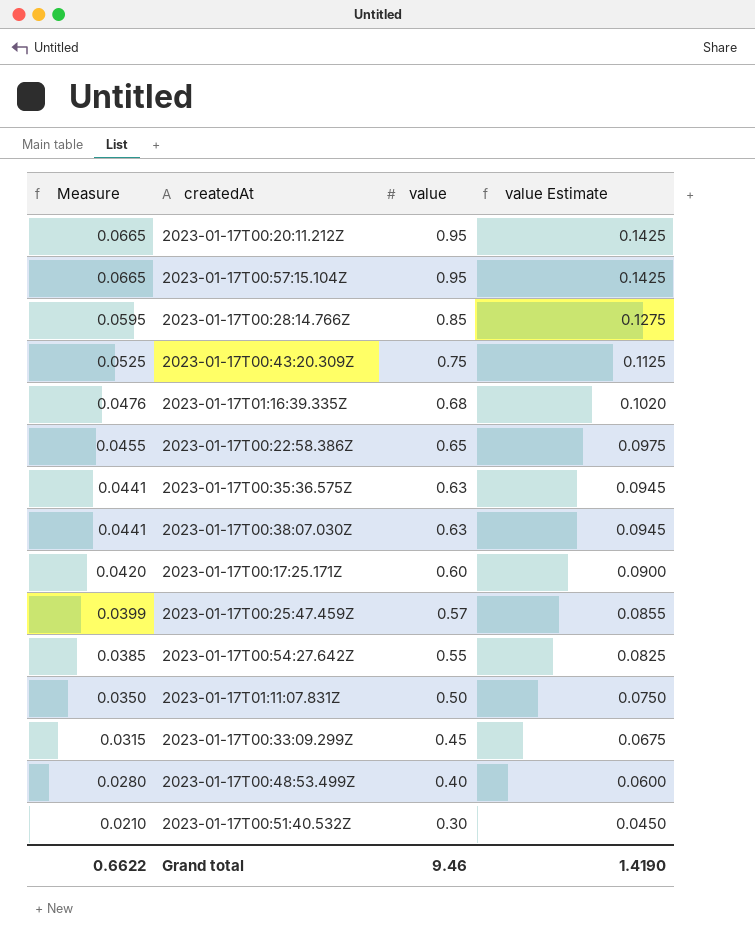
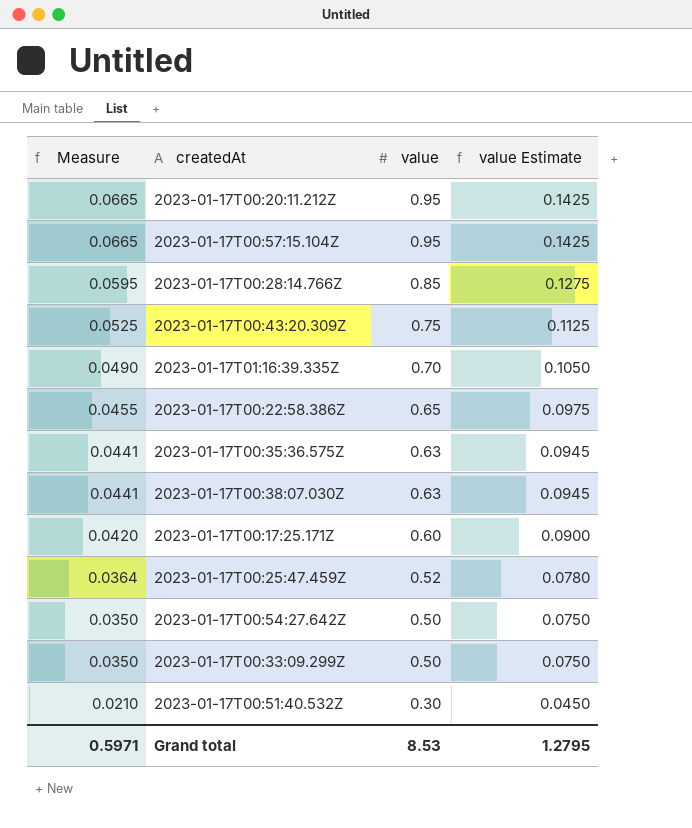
row 2023-01-17T01:11:07.831Z: 0.0350 | 0.50 | 0.0750 -> none
row 2023-01-17T00:48:53.499Z: 0.0280 | 0.40 | 0.0600 -> none
2023-01-17T01:16:39.335Z | Measure: 0.0476 -> 0.0490
2023-01-17T01:16:39.335Z | value: 0.68 -> 0.70
2023-01-17T01:16:39.335Z | value Estimate: 0.1020 -> 0.1050
2023-01-17T00:25:47.459Z | Measure: 0.0399 -> 0.0364
2023-01-17T00:25:47.459Z | value: 0.57 -> 0.52
2023-01-17T00:25:47.459Z | value Estimate: 0.0855 -> 0.0780
2023-01-17T00:54:27.642Z | Measure: 0.0385 -> 0.0350
2023-01-17T00:54:27.642Z | value: 0.55 -> 0.50
2023-01-17T00:54:27.642Z | value Estimate: 0.0825 -> 0.0750
2023-01-17T00:33:09.299Z | Measure: 0.0315 -> 0.0350
2023-01-17T00:33:09.299Z | value: 0.45 -> 0.50
2023-01-17T00:33:09.299Z | value Estimate: 0.0675 -> 0.0750
Grand total | Measure: 0.6622 -> 0.5971
Grand total | value: 9.46 -> 8.53
Grand total | value Estimate: 1.4190 -> 1.2795

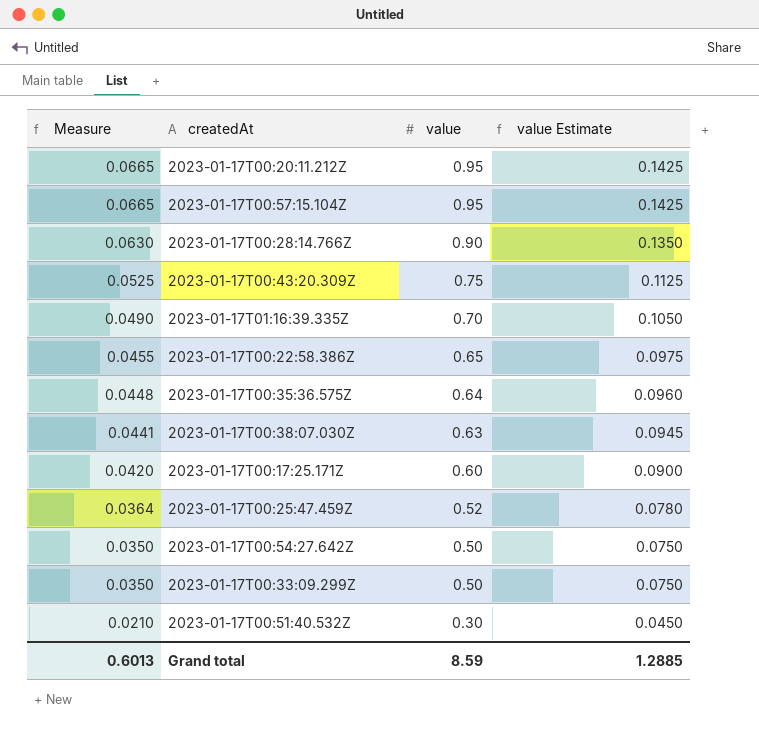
2023-01-17T00:28:14.766Z | Measure: 0.0595 -> 0.0630
2023-01-17T00:28:14.766Z | value: 0.85 -> 0.90
2023-01-17T00:28:14.766Z | value Estimate: 0.1275 -> 0.1350
2023-01-17T00:35:36.575Z | Measure: 0.0441 -> 0.0448
2023-01-17T00:35:36.575Z | value: 0.63 -> 0.64
2023-01-17T00:35:36.575Z | value Estimate: 0.0945 -> 0.0960
Grand total | Measure: 0.5971 -> 0.6013
Grand total | value: 8.53 -> 8.59
Grand total | value Estimate: 1.2795 -> 1.2885

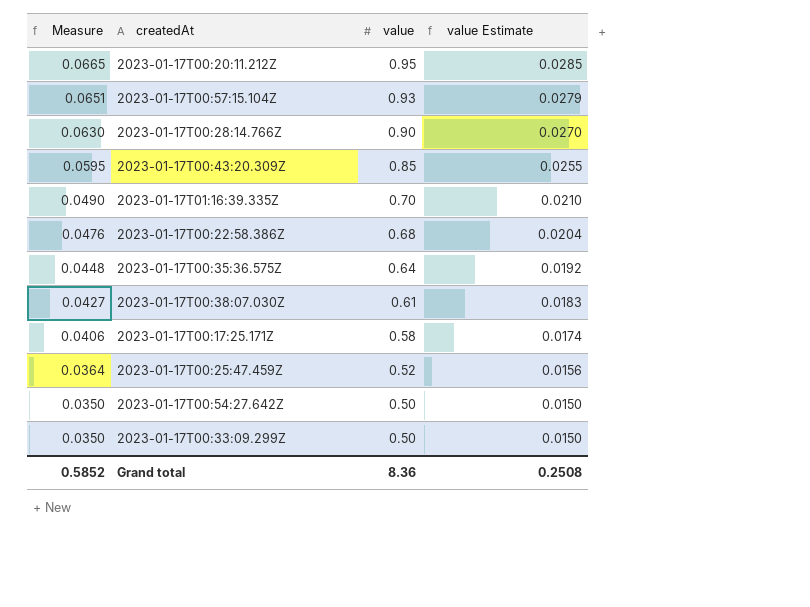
column value Estimate | formula: [value] * 0.15 -> [value] * 0.03
row 2023-01-17T00:51:40.532Z: 0.0210 | 0.30 | 0.0450 -> none
2023-01-17T00:57:15.104Z | Measure: 0.0665 -> 0.0651
2023-01-17T00:57:15.104Z | value: 0.95 -> 0.93
2023-01-17T00:43:20.309Z | Measure: 0.0525 -> 0.0595
2023-01-17T00:43:20.309Z | value: 0.75 -> 0.85
2023-01-17T00:22:58.386Z | Measure: 0.0455 -> 0.0476
2023-01-17T00:22:58.386Z | value: 0.65 -> 0.68
2023-01-17T00:38:07.030Z | Measure: 0.0441 -> 0.0427
2023-01-17T00:38:07.030Z | value: 0.63 -> 0.61
2023-01-17T00:17:25.171Z | Measure: 0.0420 -> 0.0406
2023-01-17T00:17:25.171Z | value: 0.60 -> 0.58
Grand total | Measure: 0.6013 -> 0.5852
Grand total | value: 8.59 -> 8.36
Grand total | value Estimate: 1.2885 -> 0.2508

